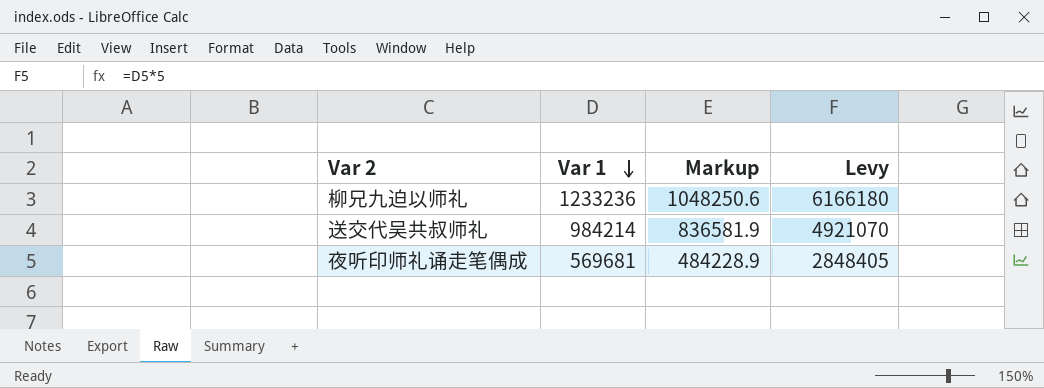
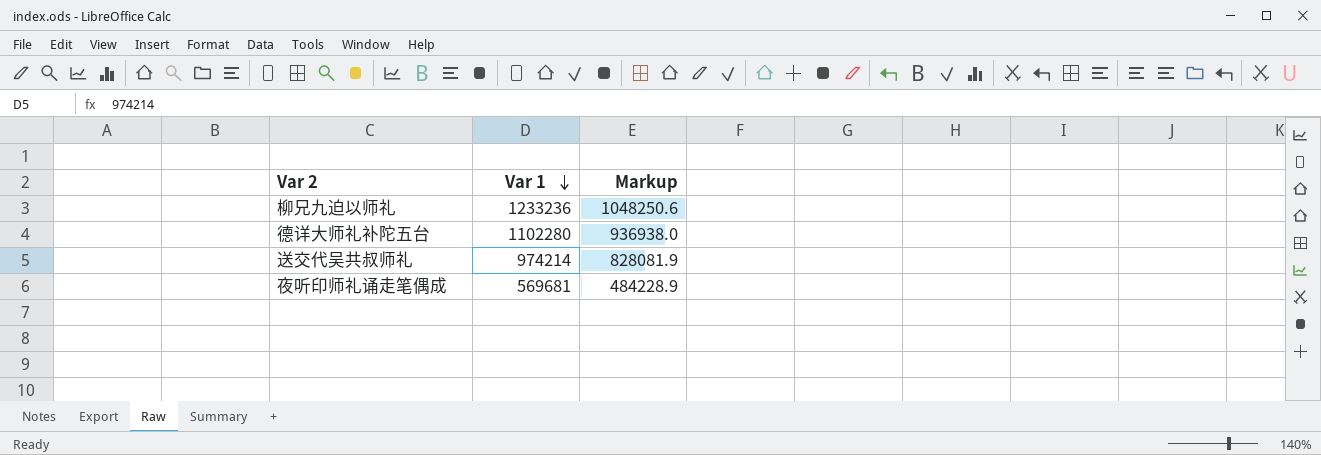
column Levy | formula: [Var 1] * 5 -> none
row 德详大师礼补陀五台: none -> 1102280 | 936938.0
送交代吴共叔师礼 | Var 1: 984214 -> 974214
送交代吴共叔师礼 | Markup: 836581.9 -> 828081.9

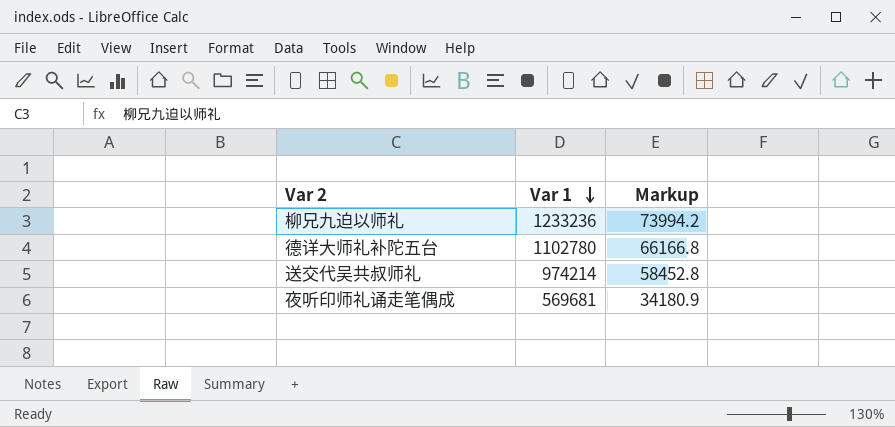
column Markup | formula: [Var 1] * 0.85 -> [Var 1] * 0.06
德详大师礼补陀五台 | Var 1: 1102280 -> 1102780

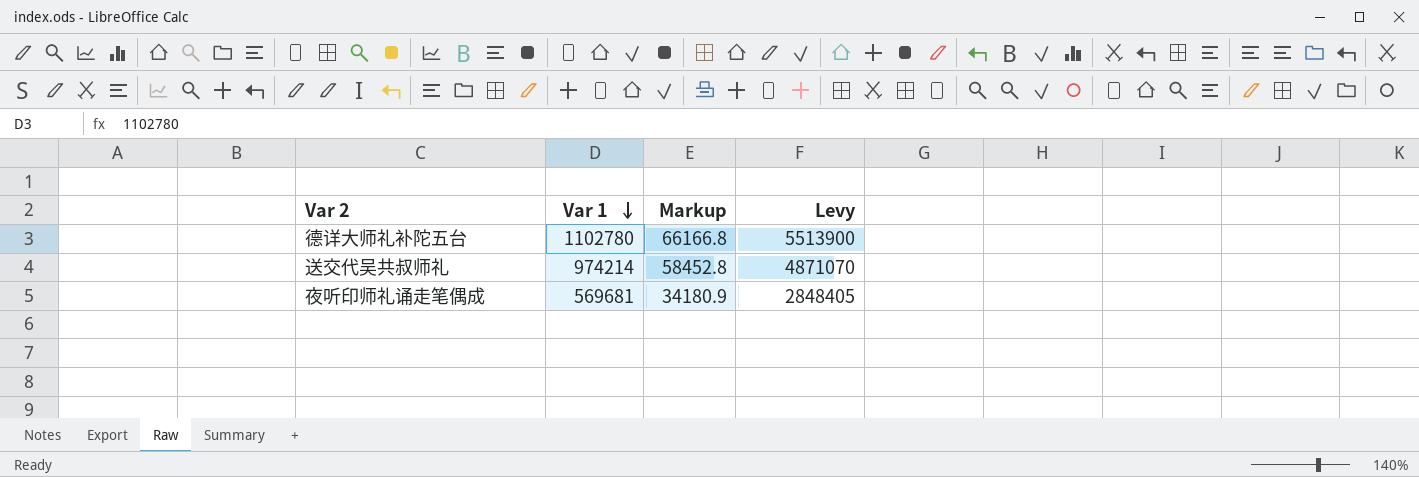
column Levy | formula: none -> [Var 1] * 5
row 柳兄九迫以师礼: 1233236 | 73994.2 -> none

